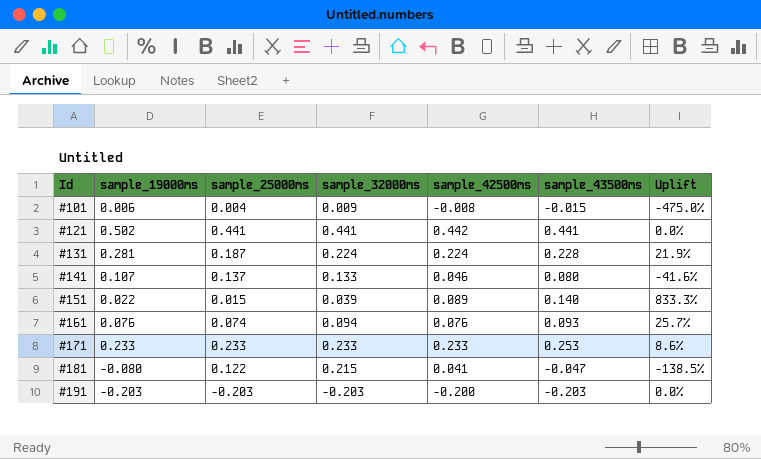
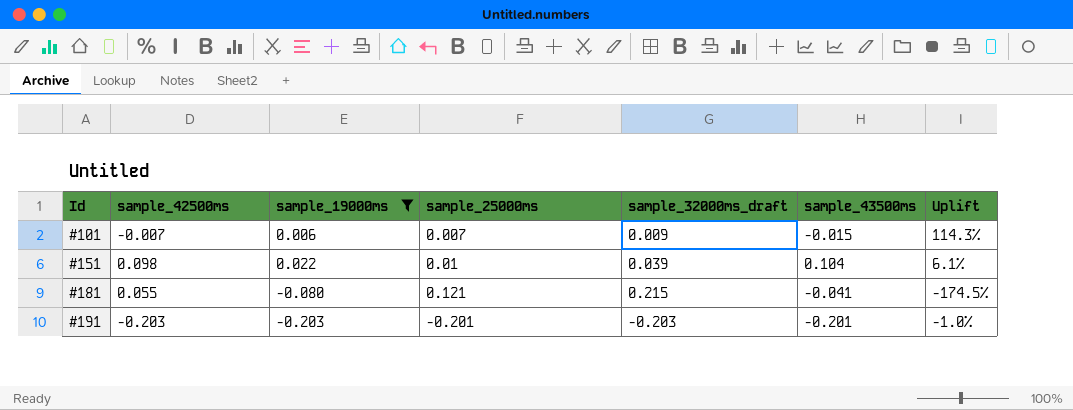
filter: none -> sample_19000ms <= 0.022
column sample_42500ms | position: 5 -> 2
column name: sample_32000ms -> sample_32000ms_draft
column Uplift | formula: ([sample_43500ms] - [sample_25000ms]) / [sample_25000ms] -> ([sample_43500ms] - [sample_42500ms]) / [sample_42500ms]
#101 | sample_42500ms: -0.008 -> -0.007
#101 | sample_25000ms: 0.004 -> 0.007
#151 | sample_42500ms: 0.089 -> 0.098
#151 | sample_25000ms: 0.015 -> 0.01
#151 | sample_43500ms: 0.140 -> 0.104
#181 | sample_42500ms: 0.041 -> 0.055
#181 | sample_25000ms: 0.122 -> 0.121
#181 | sample_43500ms: -0.047 -> -0.041
#191 | sample_42500ms: -0.200 -> -0.203
#191 | sample_25000ms: -0.203 -> -0.201
#191 | sample_43500ms: -0.203 -> -0.201

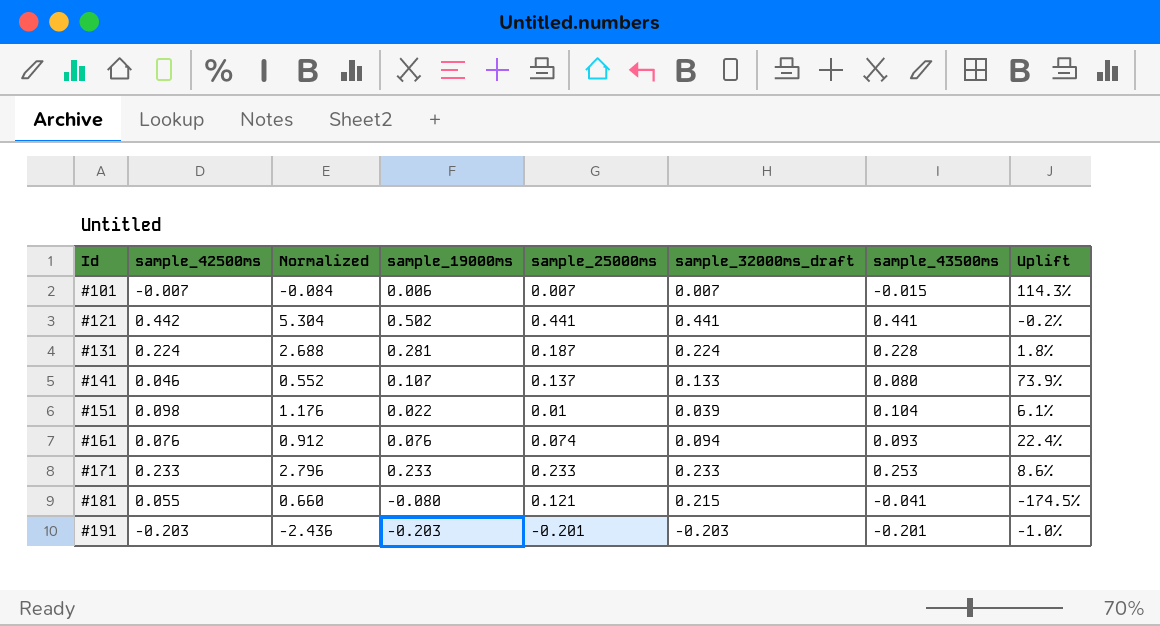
filter: sample_19000ms <= 0.022 -> none
column Normalized | formula: none -> [sample_42500ms] * 12
#101 | sample_32000ms_draft: 0.009 -> 0.007

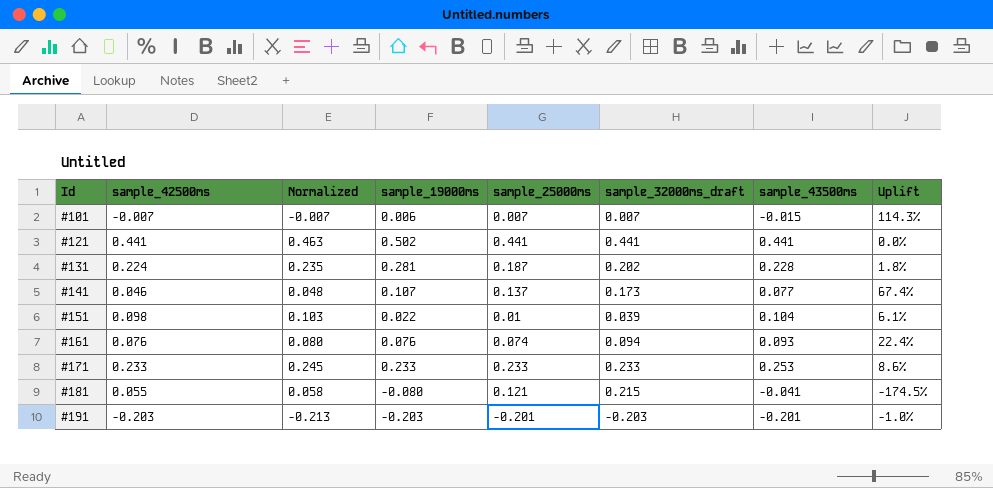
column Normalized | formula: [sample_42500ms] * 12 -> [sample_42500ms] * 1.05
#121 | sample_42500ms: 0.442 -> 0.441
#121 | Uplift: -0.2% -> 0.0%
#131 | sample_32000ms_draft: 0.224 -> 0.202
#141 | sample_32000ms_draft: 0.133 -> 0.173
#141 | sample_43500ms: 0.080 -> 0.077
#141 | Uplift: 73.9% -> 67.4%

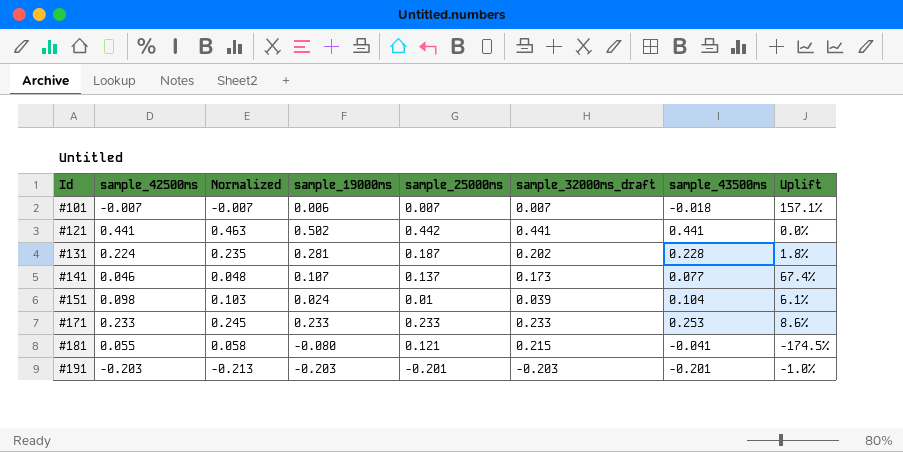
row #161: 0.076 | 0.080 | 0.076 | 0.074 | 0.094 | 0.093 | 22.4% -> none
#101 | sample_43500ms: -0.015 -> -0.018
#101 | Uplift: 114.3% -> 157.1%
#121 | sample_25000ms: 0.441 -> 0.442
#151 | sample_19000ms: 0.022 -> 0.024

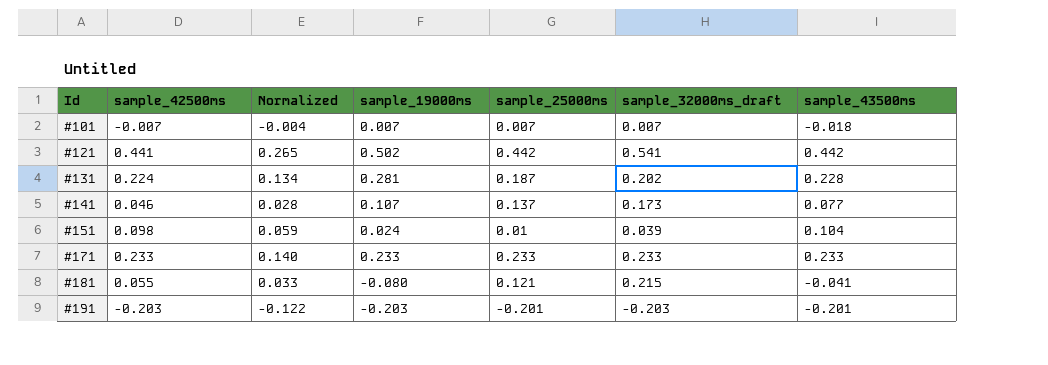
column Uplift | formula: ([sample_43500ms] - [sample_42500ms]) / [sample_42500ms] -> none
column Normalized | formula: [sample_42500ms] * 1.05 -> [sample_42500ms] * 0.6
#101 | sample_19000ms: 0.006 -> 0.007
#121 | sample_32000ms_draft: 0.441 -> 0.541
#121 | sample_43500ms: 0.441 -> 0.442
#171 | sample_43500ms: 0.253 -> 0.233

